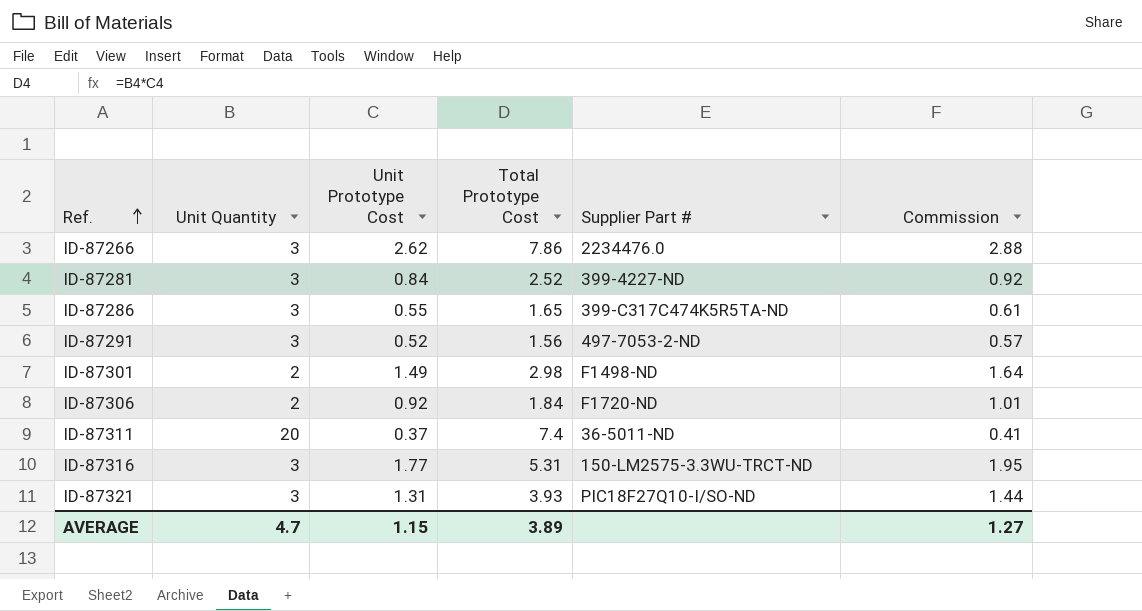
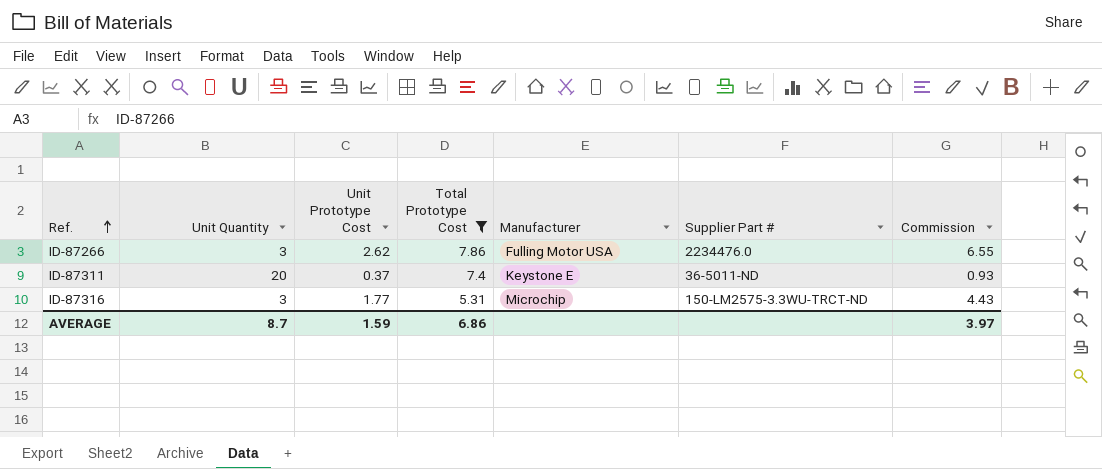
filter: none -> Total Prototype Cost >= 5.31
column Manufacturer | position: none -> 5
column Commission | formula: [Unit Prototype Cost] * 1.1 -> [Unit Prototype Cost] * 2.5
AVERAGE | Unit Quantity: 4.7 -> 8.7
AVERAGE | Unit Prototype Cost: 1.15 -> 1.59
AVERAGE | Total Prototype Cost: 3.89 -> 6.86
AVERAGE | Commission: 1.27 -> 3.97

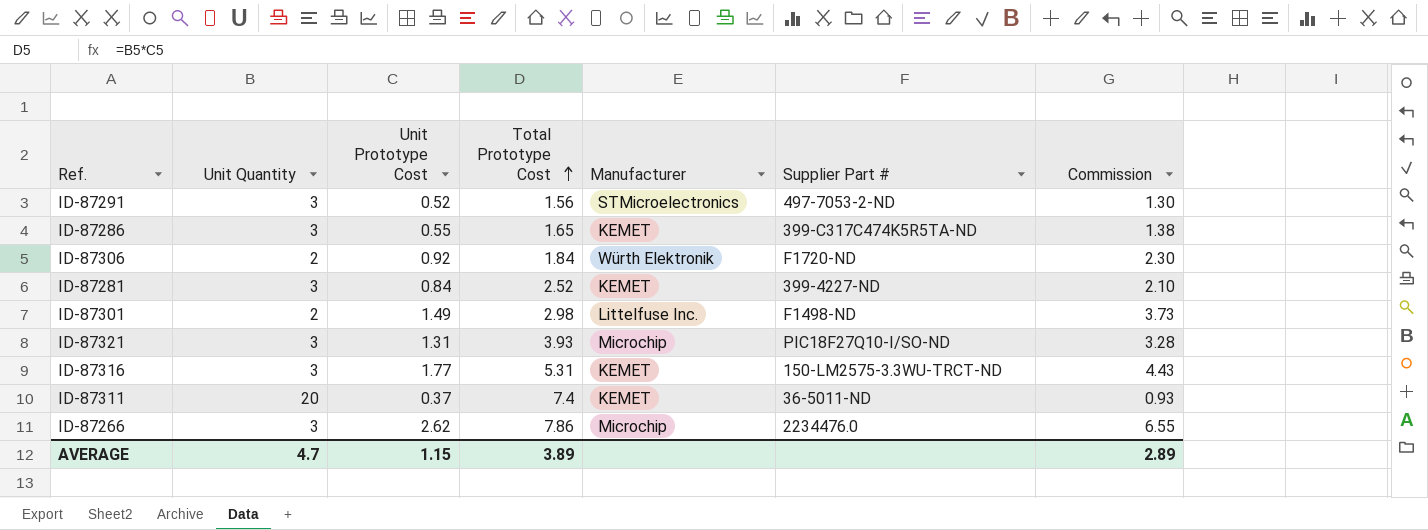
filter: Total Prototype Cost >= 5.31 -> none
row order: Ref. ascending -> Total Prototype Cost ascending
ID-87316 | Manufacturer: Microchip -> KEMET
ID-87311 | Manufacturer: Keystone E -> KEMET
ID-87266 | Manufacturer: Fulling Motor USA -> Microchip
AVERAGE | Unit Quantity: 8.7 -> 4.7
AVERAGE | Unit Prototype Cost: 1.59 -> 1.15
AVERAGE | Total Prototype Cost: 6.86 -> 3.89
AVERAGE | Commission: 3.97 -> 2.89

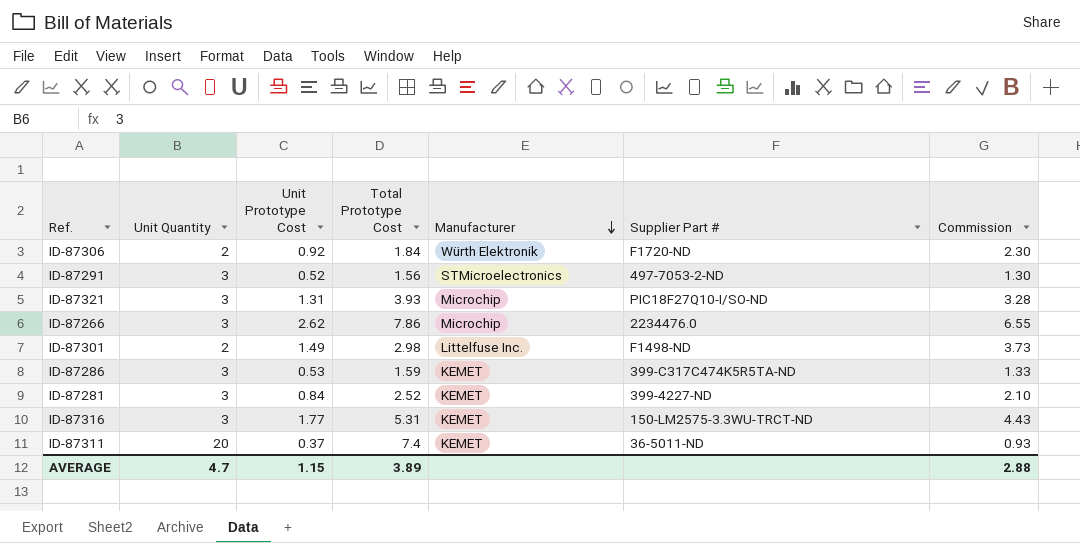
row order: Total Prototype Cost ascending -> Manufacturer descending
ID-87286 | Unit Prototype Cost: 0.55 -> 0.53
ID-87286 | Total Prototype Cost: 1.65 -> 1.59
ID-87286 | Commission: 1.38 -> 1.33
AVERAGE | Commission: 2.89 -> 2.88

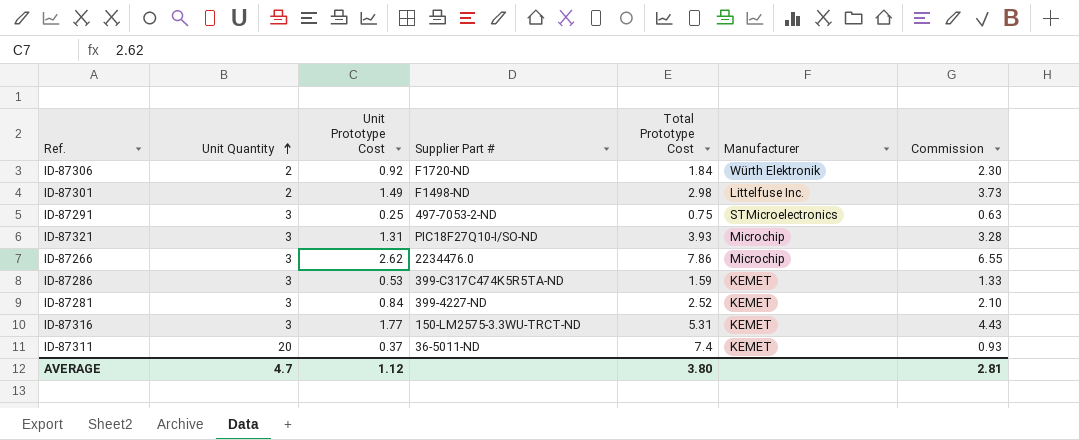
row order: Manufacturer descending -> Unit Quantity ascending
column Supplier Part # | position: 6 -> 4
ID-87291 | Unit Prototype Cost: 0.52 -> 0.25
ID-87291 | Total Prototype Cost: 1.56 -> 0.75
ID-87291 | Commission: 1.30 -> 0.63
AVERAGE | Unit Prototype Cost: 1.15 -> 1.12
AVERAGE | Total Prototype Cost: 3.89 -> 3.80
AVERAGE | Commission: 2.88 -> 2.81

